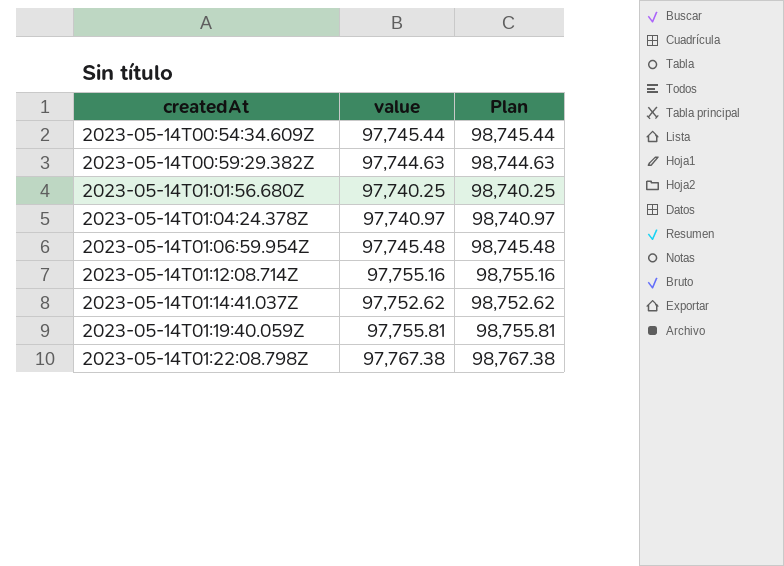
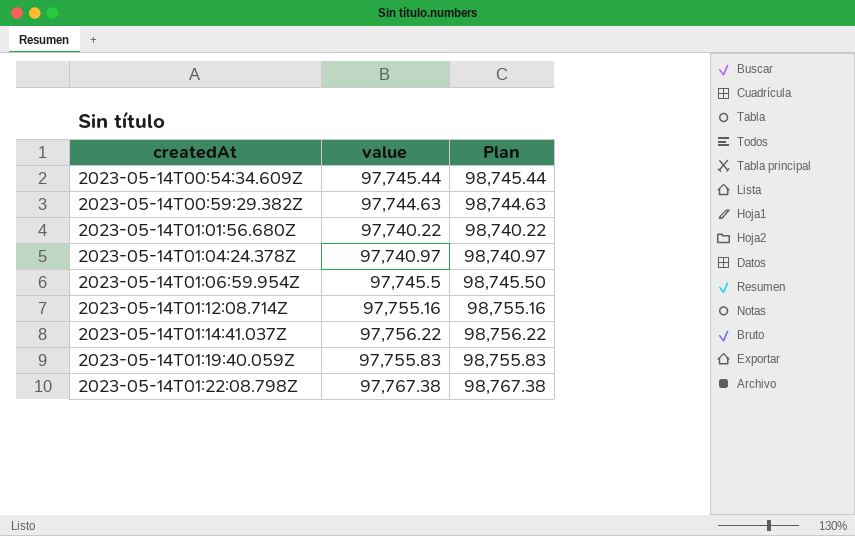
2023-05-14T01:01:56.680Z | value: 97,740.25 -> 97,740.22
2023-05-14T01:01:56.680Z | Plan: 98,740.25 -> 98,740.22
2023-05-14T01:06:59.954Z | value: 97,745.48 -> 97,745.5
2023-05-14T01:06:59.954Z | Plan: 98,745.48 -> 98,745.50
2023-05-14T01:14:41.037Z | value: 97,752.62 -> 97,756.22
2023-05-14T01:14:41.037Z | Plan: 98,752.62 -> 98,756.22
2023-05-14T01:19:40.059Z | value: 97,755.81 -> 97,755.83
2023-05-14T01:19:40.059Z | Plan: 98,755.81 -> 98,755.83

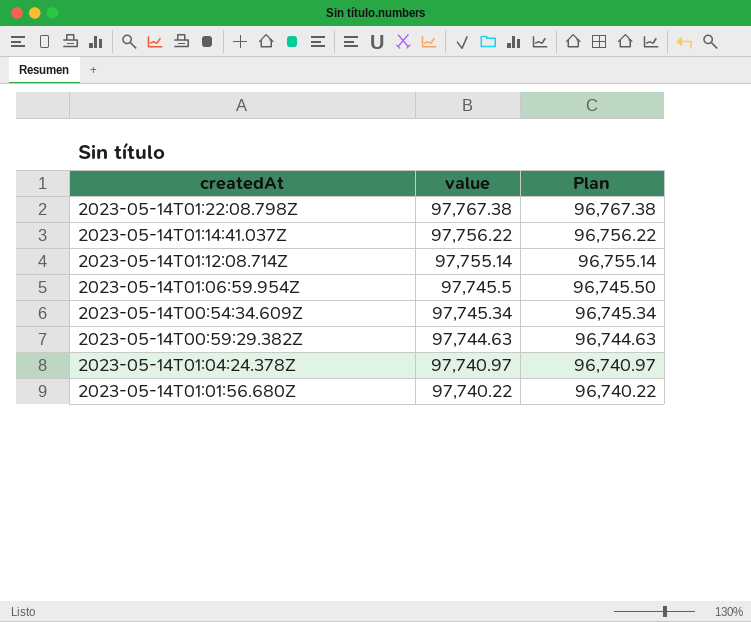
row order: createdAt ascending -> value descending
column Plan | formula: [value] + 1000 -> [value] - 1000
row 2023-05-14T01:19:40.059Z: 97,755.83 | 98,755.83 -> none
2023-05-14T01:12:08.714Z | value: 97,755.16 -> 97,755.14
2023-05-14T00:54:34.609Z | value: 97,745.44 -> 97,745.34

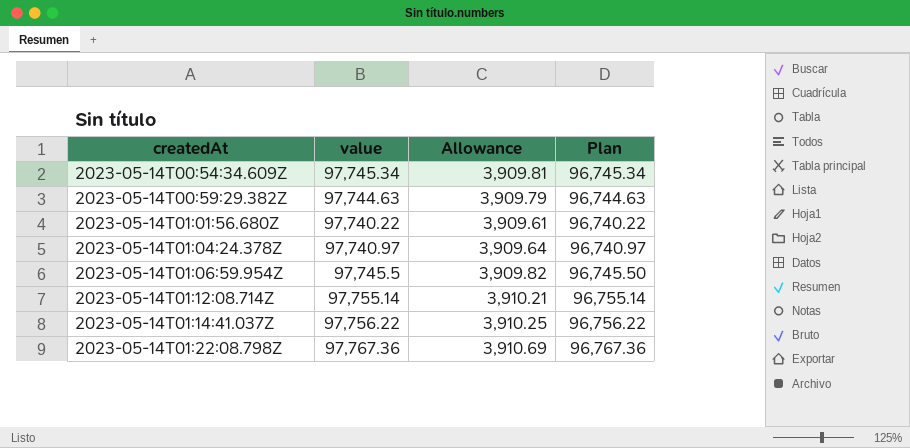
row order: value descending -> createdAt ascending
column Allowance | formula: none -> [value] * 0.04
2023-05-14T01:22:08.798Z | value: 97,767.38 -> 97,767.36
2023-05-14T01:22:08.798Z | Plan: 96,767.38 -> 96,767.36

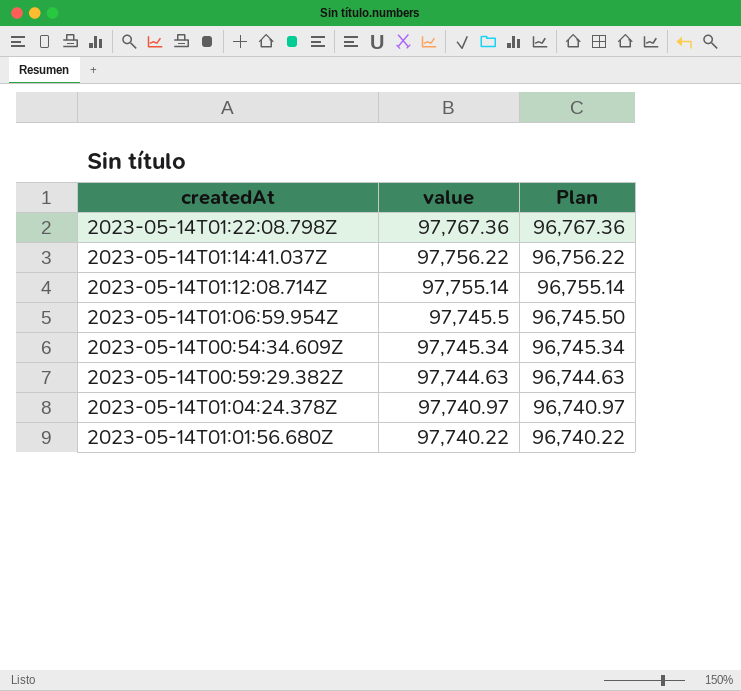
row order: createdAt ascending -> value descending
column Allowance | formula: [value] * 0.04 -> none

